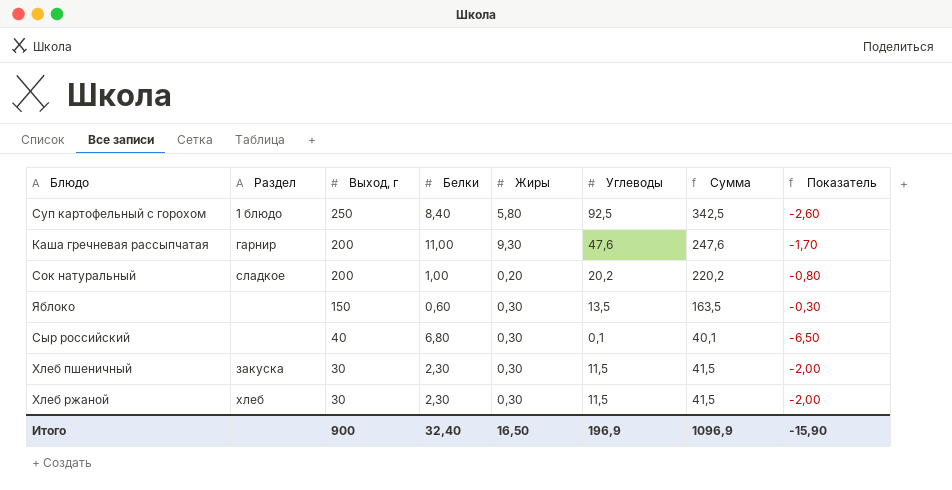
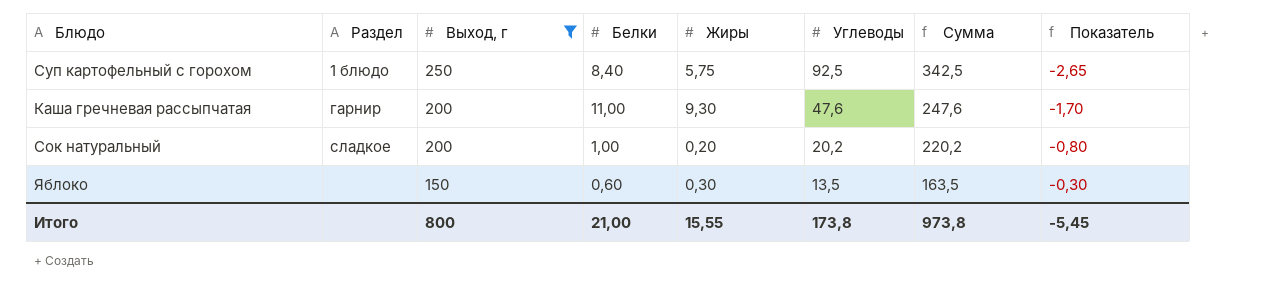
filter: none -> Выход, г >= 150
Суп картофельный с горохом | Жиры: 5,80 -> 5,75
Суп картофельный с горохом | Показатель: -2,60 -> -2,65
Итого | Выход, г: 900 -> 800
Итого | Белки: 32,40 -> 21,00
Итого | Жиры: 16,50 -> 15,55
Итого | Углеводы: 196,9 -> 173,8
Итого | Сумма: 1096,9 -> 973,8
Итого | Показатель: -15,90 -> -5,45

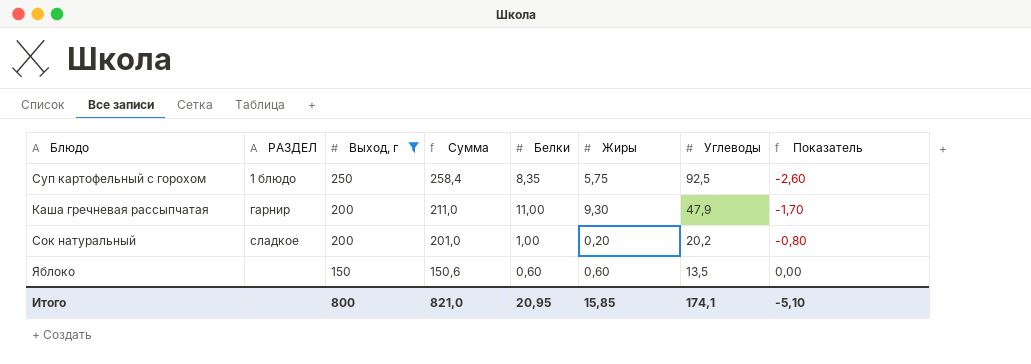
column name: Раздел -> РАЗДЕЛ
column Сумма | formula: [Выход, г] + [Углеводы] -> [Выход, г] + [Белки]
column Сумма | position: 7 -> 4
Суп картофельный с горохом | Белки: 8,40 -> 8,35
Суп картофельный с горохом | Показатель: -2,65 -> -2,60
Каша гречневая рассыпчатая | Углеводы: 47,6 -> 47,9
Яблоко | Жиры: 0,30 -> 0,60
Яблоко | Показатель: -0,30 -> 0,00
Итого | Сумма: 973,8 -> 821,0
Итого | Белки: 21,00 -> 20,95
Итого | Жиры: 15,55 -> 15,85
Итого | Углеводы: 173,8 -> 174,1
Итого | Показатель: -5,45 -> -5,10

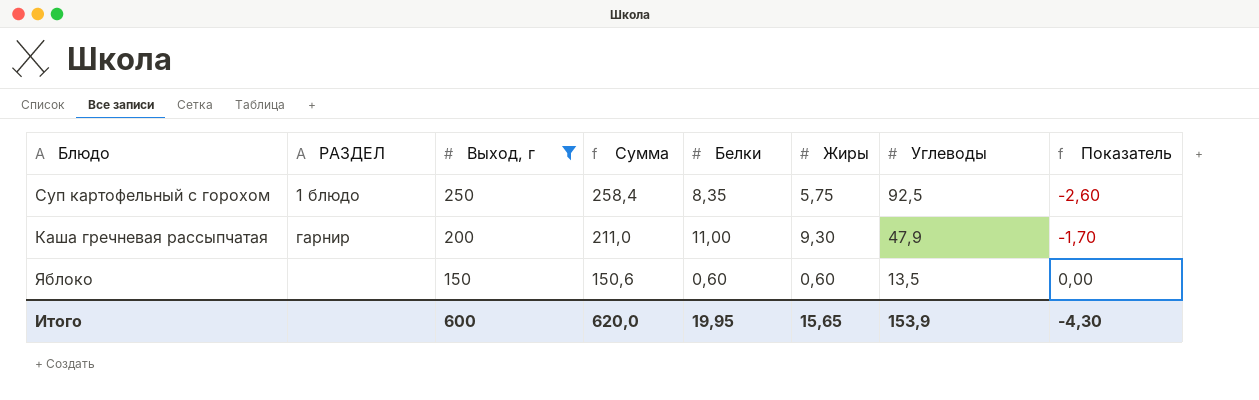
row Сок натуральный: сладкое | 200 | 201,0 | 1,00 | 0,20 | 20,2 | -0,80 -> none
Итого | Выход, г: 800 -> 600
Итого | Сумма: 821,0 -> 620,0
Итого | Белки: 20,95 -> 19,95
Итого | Жиры: 15,85 -> 15,65
Итого | Углеводы: 174,1 -> 153,9
Итого | Показатель: -5,10 -> -4,30

